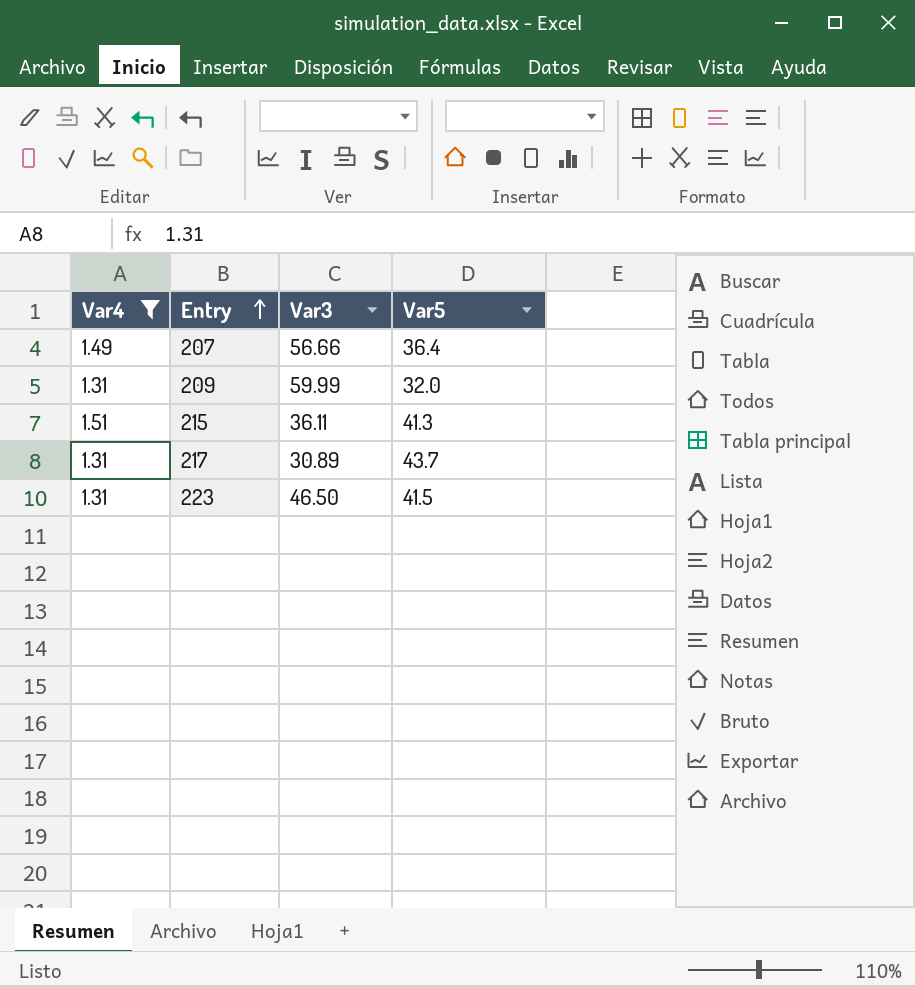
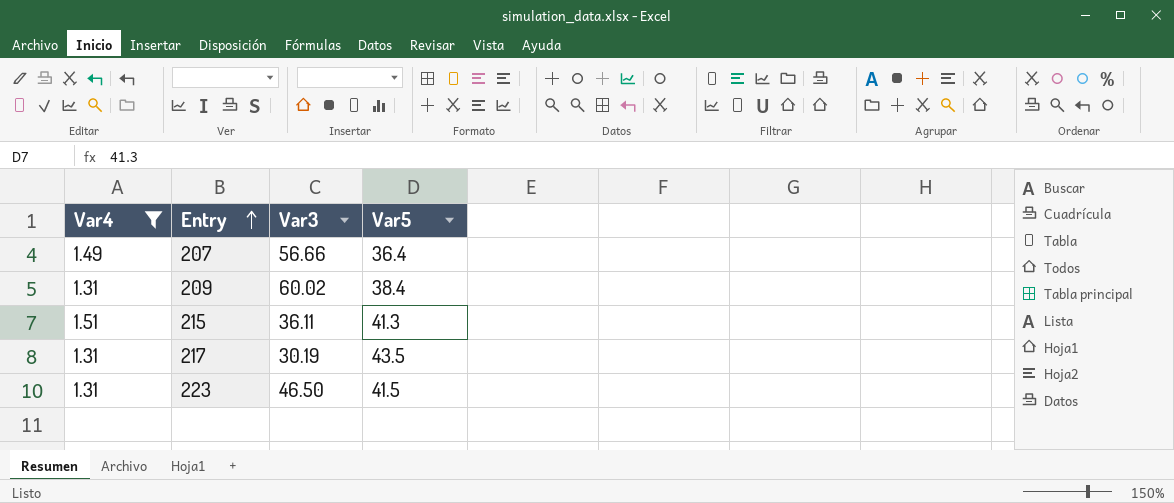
209 | Var3: 59.99 -> 60.02
209 | Var5: 32.0 -> 38.4
217 | Var3: 30.89 -> 30.19
217 | Var5: 43.7 -> 43.5

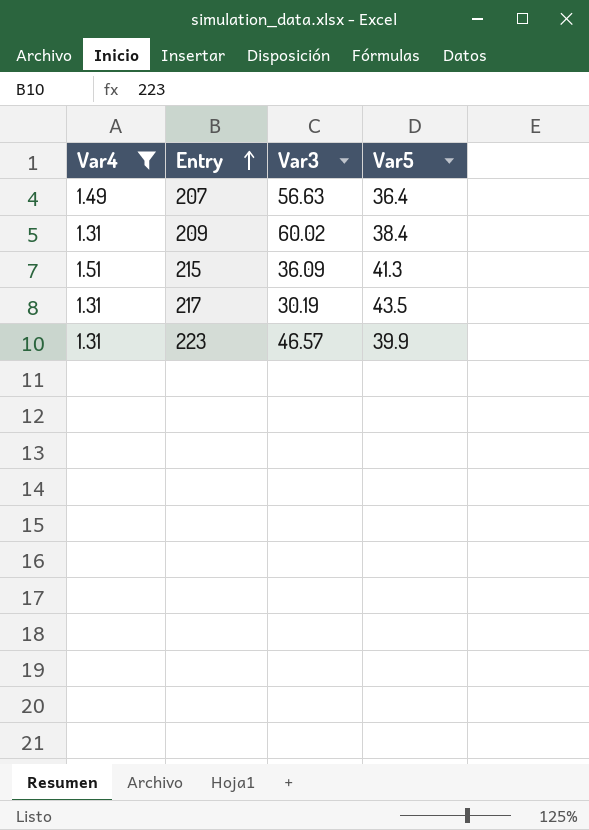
207 | Var3: 56.66 -> 56.63
215 | Var3: 36.11 -> 36.09
223 | Var3: 46.50 -> 46.57
223 | Var5: 41.5 -> 39.9

